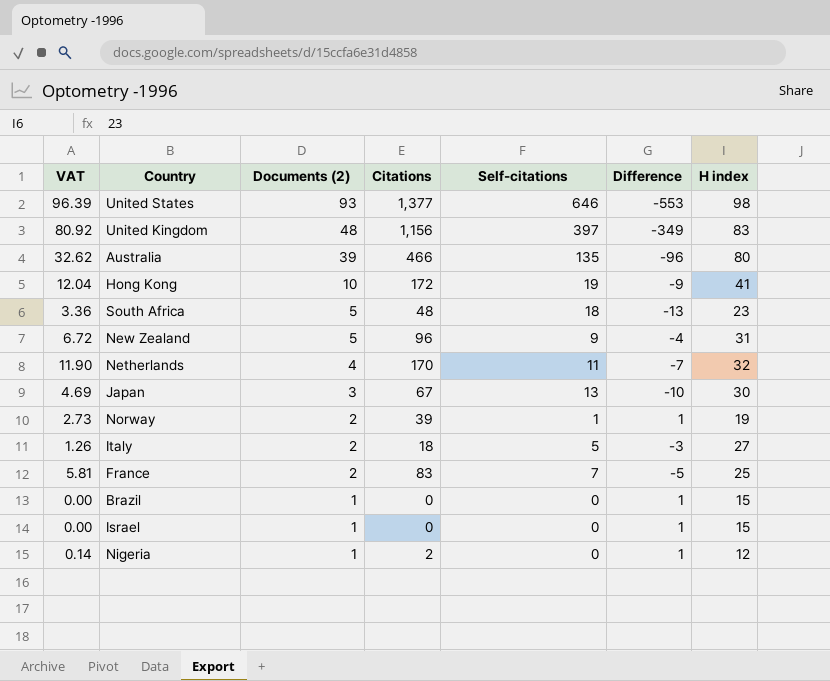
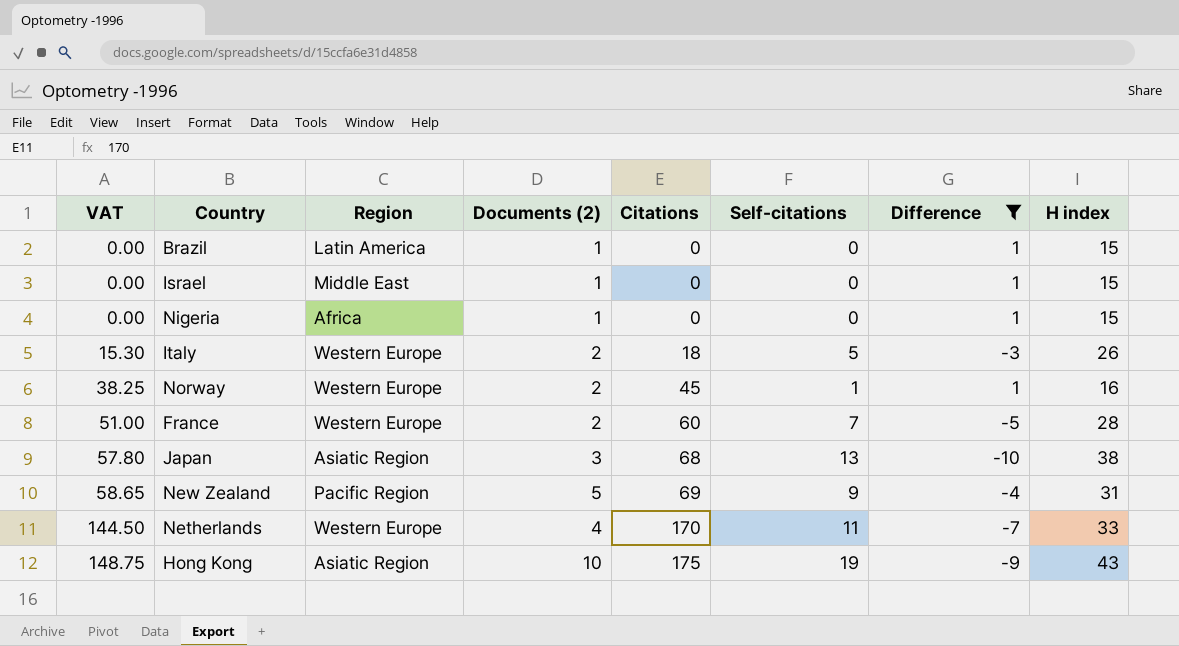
filter: none -> Difference >= -10
row order: Documents (2) descending -> VAT ascending
column VAT | formula: [Citations] * 0.07 -> [Citations] * 0.85
column Region | position: none -> 3
Nigeria | Citations: 2 -> 0
Nigeria | H index: 12 -> 15
Italy | H index: 27 -> 26
Norway | Citations: 39 -> 45
Norway | H index: 19 -> 16
France | Citations: 83 -> 60
France | H index: 25 -> 28
Japan | Citations: 67 -> 68
Japan | H index: 30 -> 38
New Zealand | Citations: 96 -> 69
Netherlands | H index: 32 -> 33
Hong Kong | Citations: 172 -> 175
Hong Kong | H index: 41 -> 43

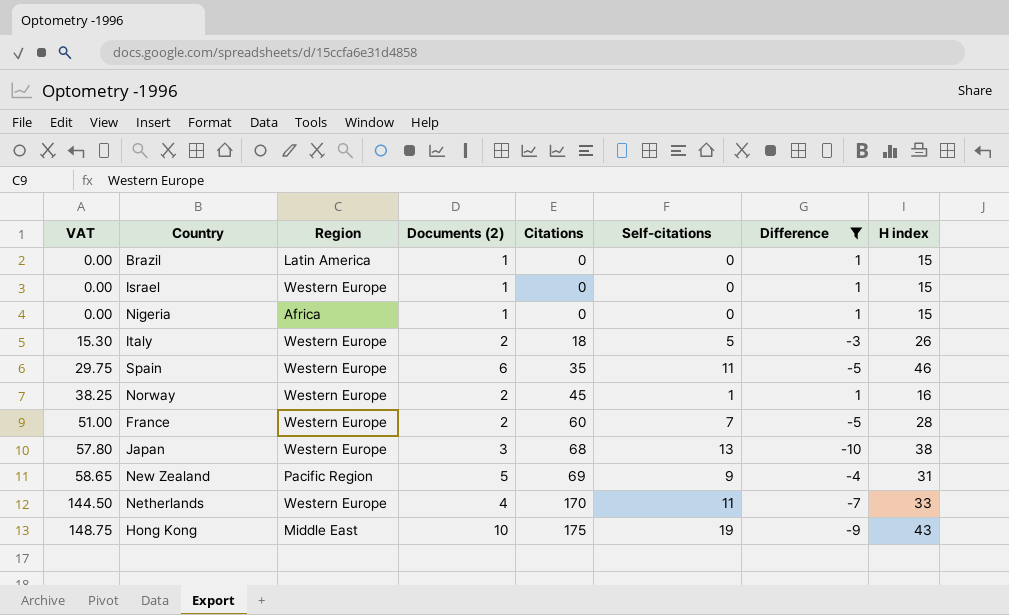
Israel | Region: Middle East -> Western Europe
row Spain: none -> 29.75 | Western Europe | 6 | 35 | 11 | -5 | 46
Japan | Region: Asiatic Region -> Western Europe
Hong Kong | Region: Asiatic Region -> Middle East

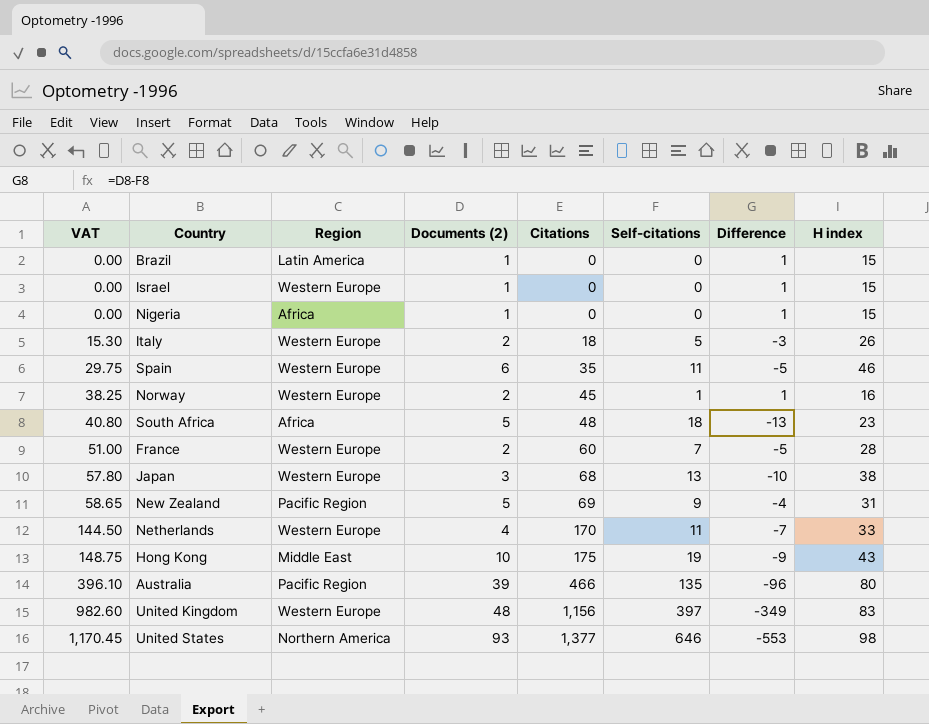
filter: Difference >= -10 -> none

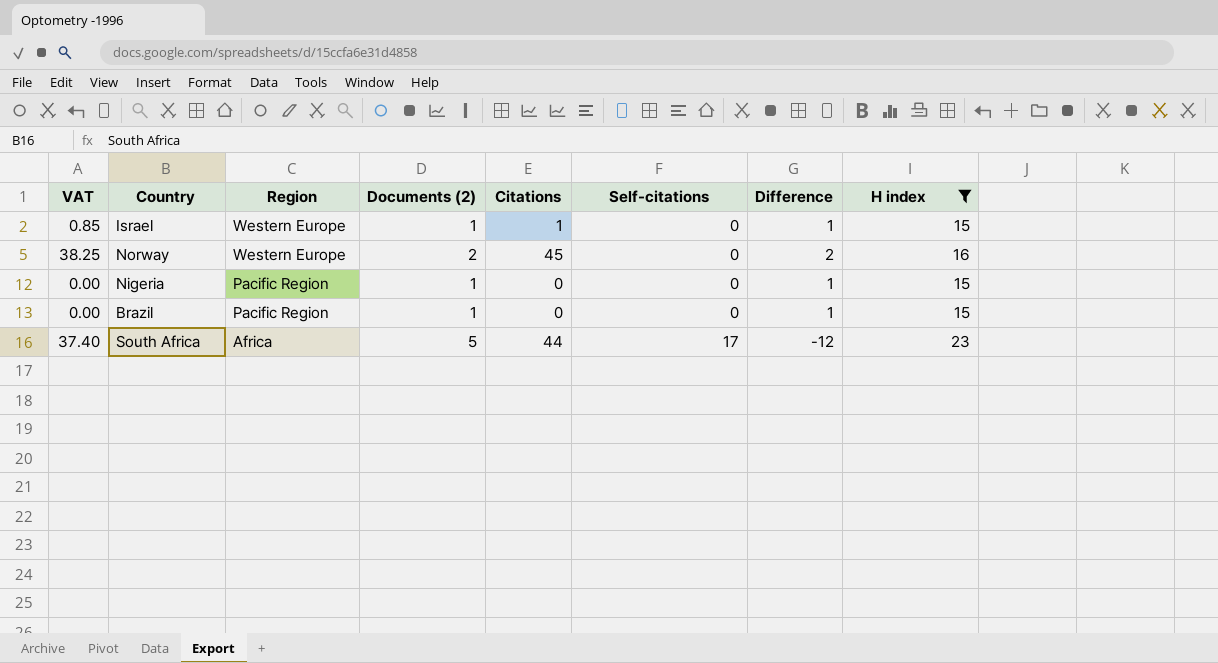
filter: none -> H index <= 23
row order: VAT ascending -> Region descending
Israel | VAT: 0.00 -> 0.85
Israel | Citations: 0 -> 1
Norway | Self-citations: 1 -> 0
Norway | Difference: 1 -> 2
Nigeria | Region: Africa -> Pacific Region
Brazil | Region: Latin America -> Pacific Region
South Africa | VAT: 40.80 -> 37.40
South Africa | Citations: 48 -> 44
South Africa | Self-citations: 18 -> 17
South Africa | Difference: -13 -> -12

